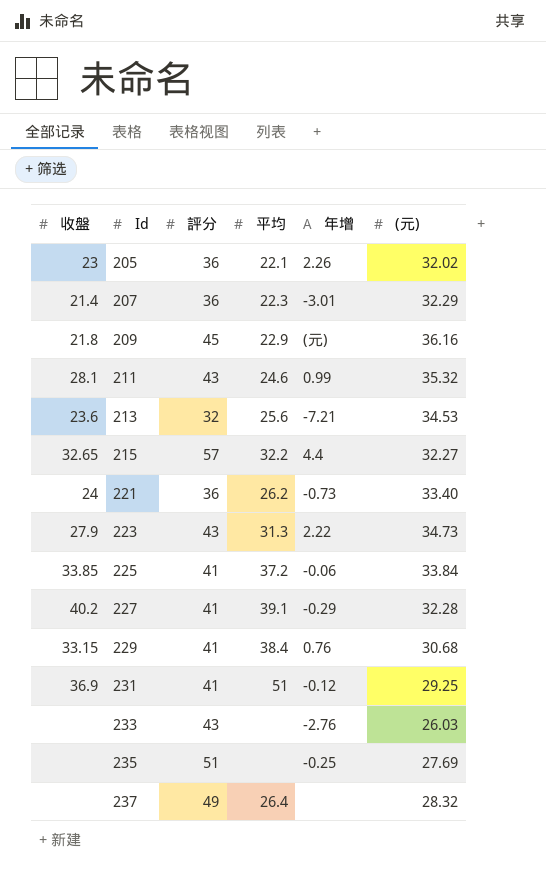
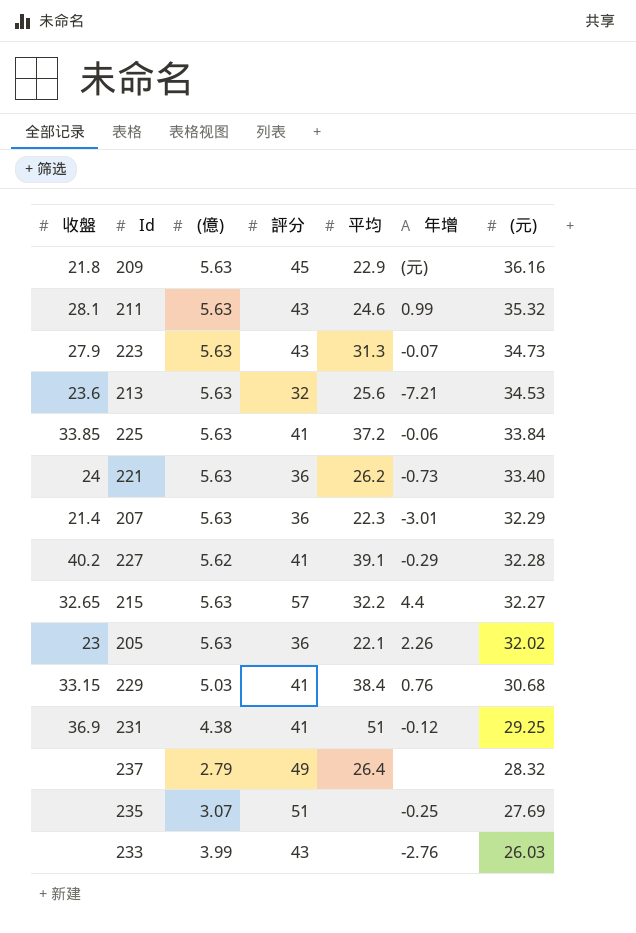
row order: Id ascending -> (元) descending
column (億) | position: none -> 3
223 | 年增: 2.22 -> -0.07

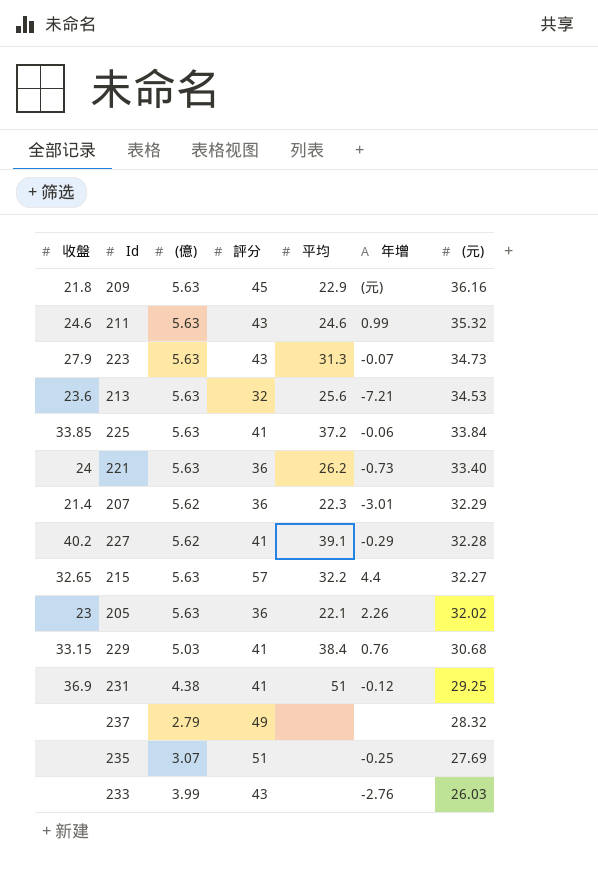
211 | 收盤: 28.1 -> 24.6
207 | (億): 5.63 -> 5.62
237 | 平均: 26.4 -> none

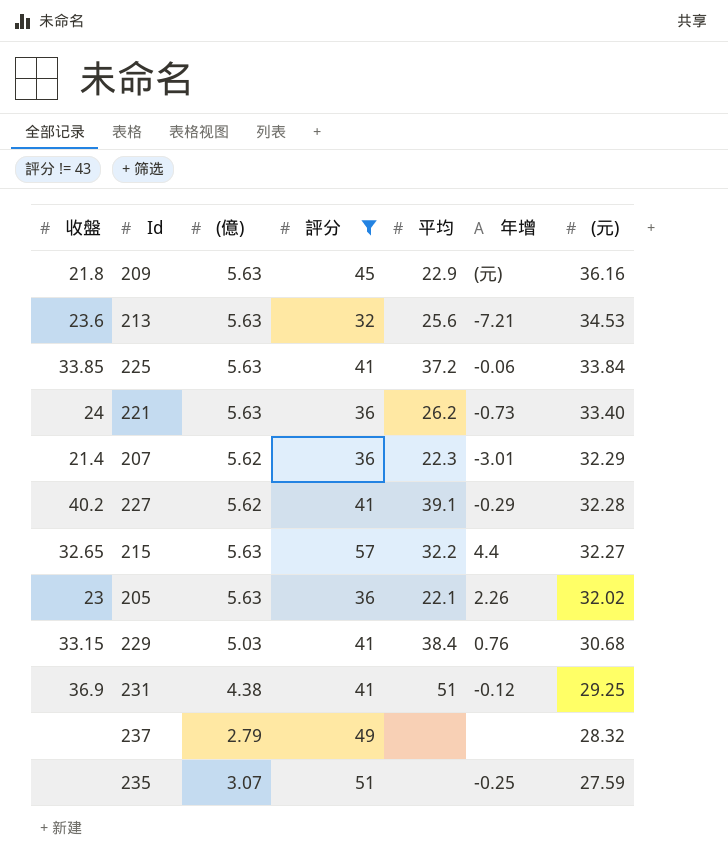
filter: none -> 評分 != 43
235 | (元): 27.69 -> 27.59

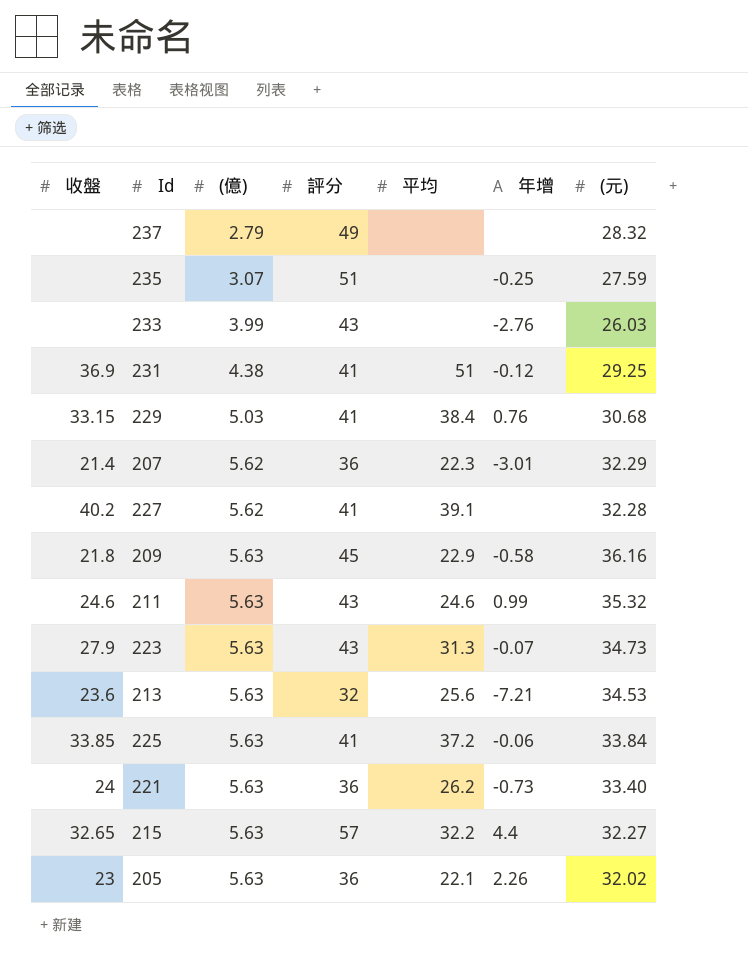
filter: 評分 != 43 -> none
row order: (元) descending -> (億) ascending
227 | 年增: -0.29 -> none
209 | 年增: (元) -> -0.58

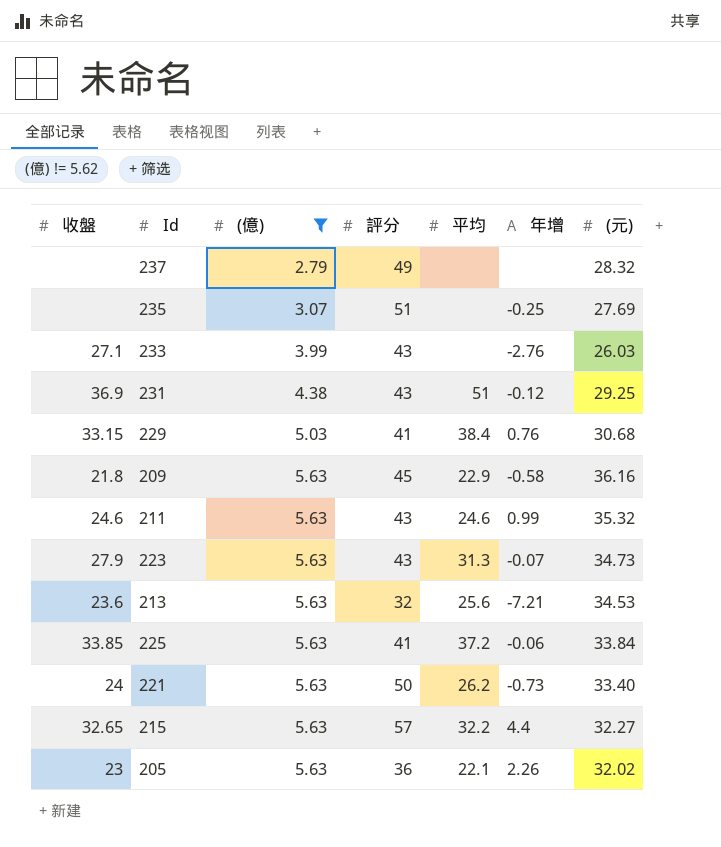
filter: none -> (億) != 5.62
235 | (元): 27.59 -> 27.69
233 | 收盤: none -> 27.1
231 | 評分: 41 -> 43
221 | 評分: 36 -> 50

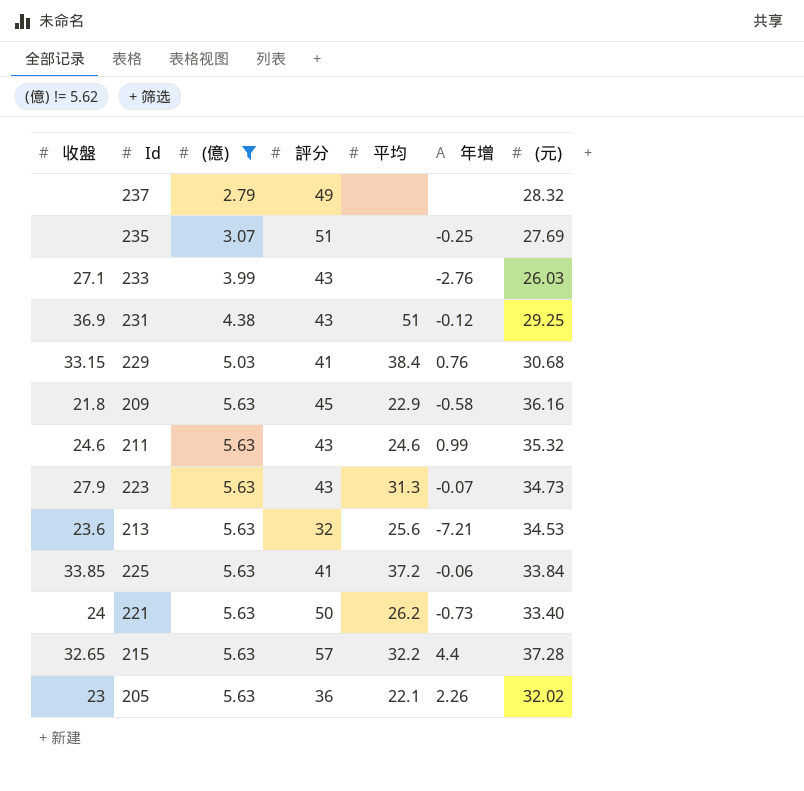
215 | (元): 32.27 -> 37.28

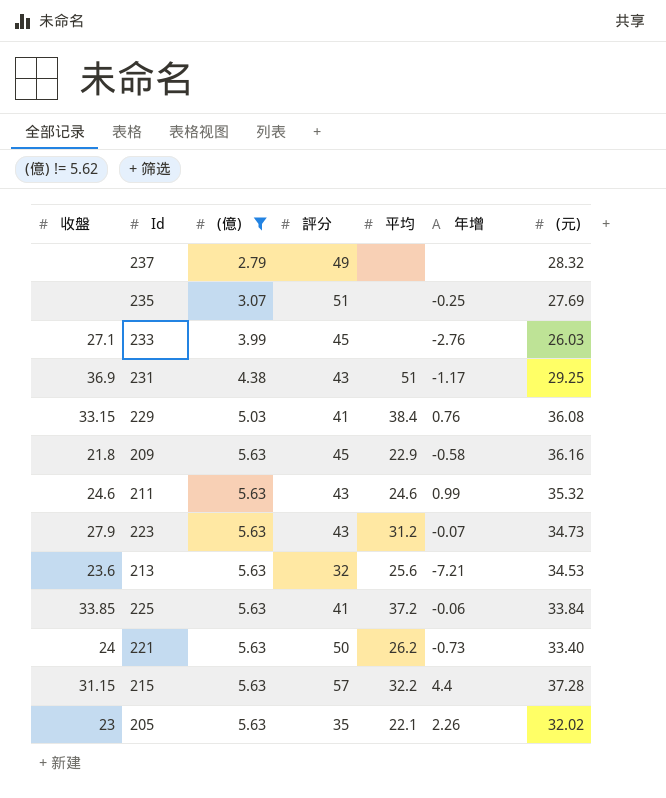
233 | 評分: 43 -> 45
231 | 年增: -0.12 -> -1.17
229 | (元): 30.68 -> 36.08
223 | 平均: 31.3 -> 31.2
215 | 收盤: 32.65 -> 31.15
205 | 評分: 36 -> 35

